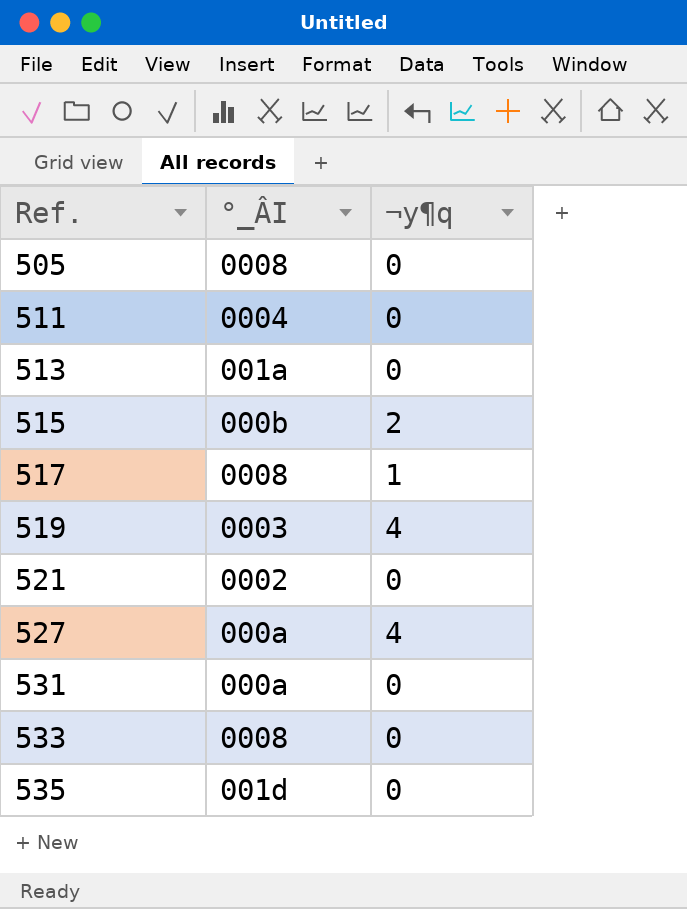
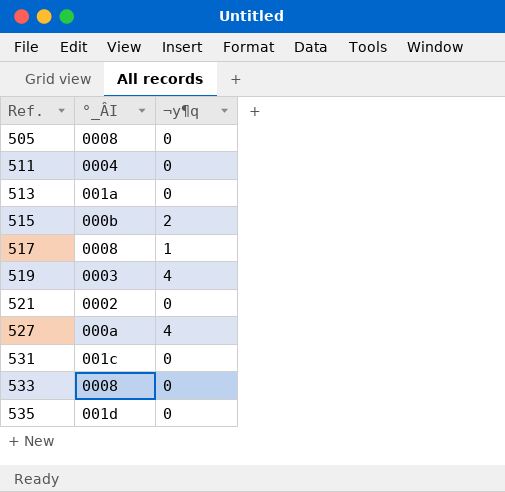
531 | °_ÂI: 000a -> 001c

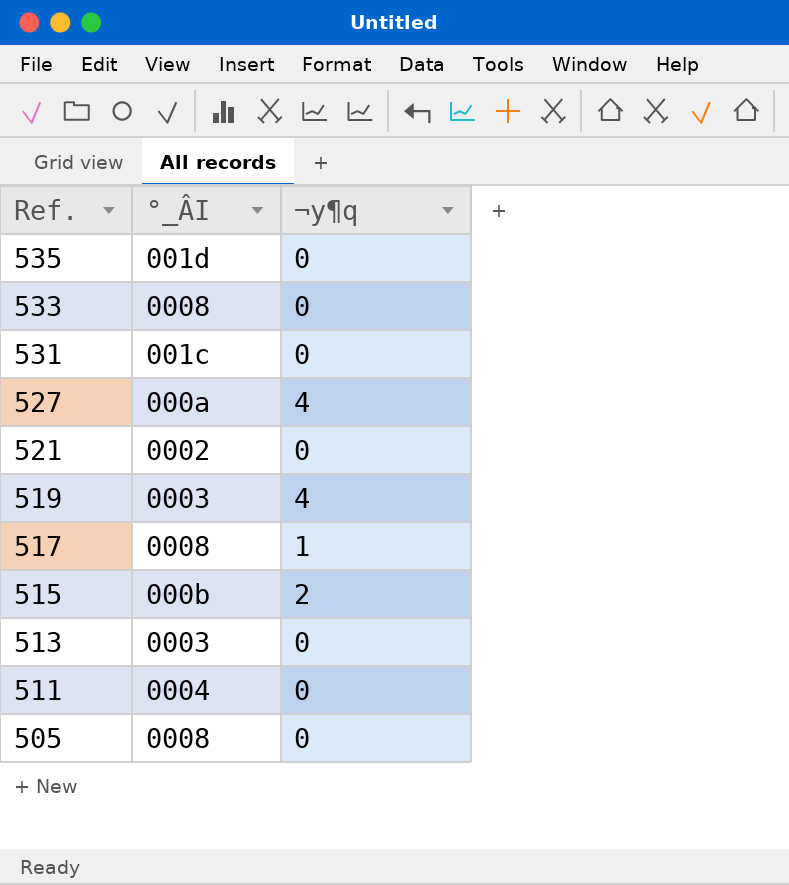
row order: Ref. ascending -> Ref. descending
513 | °_ÂI: 001a -> 0003

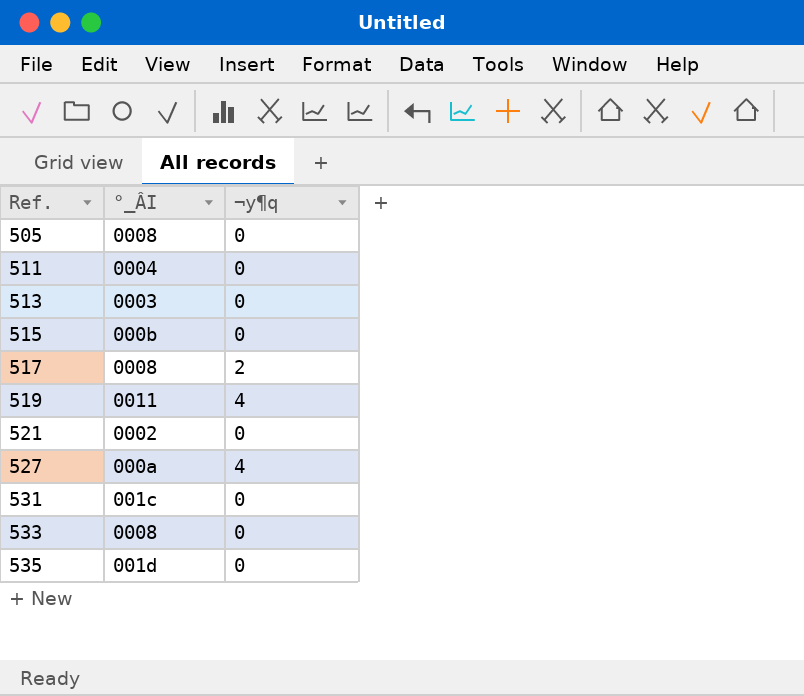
row order: Ref. descending -> Ref. ascending
515 | ¬y¶q: 2 -> 0
517 | ¬y¶q: 1 -> 2
519 | °_ÂI: 0003 -> 0011

